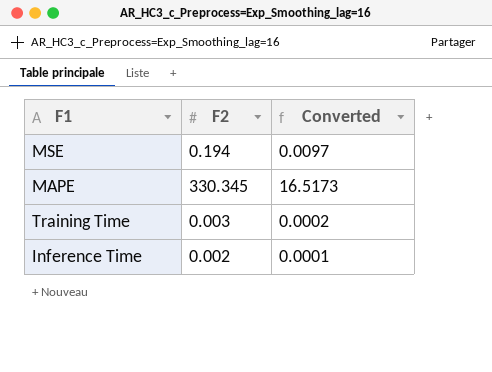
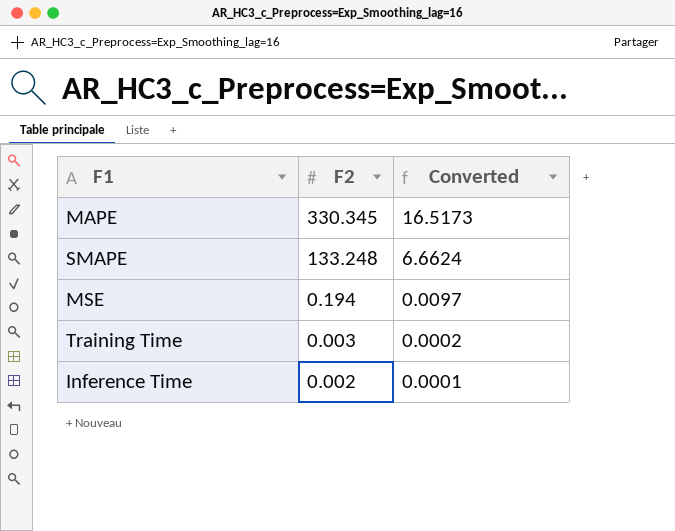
row order: none -> F2 descending
row SMAPE: none -> 133.248 | 6.6624

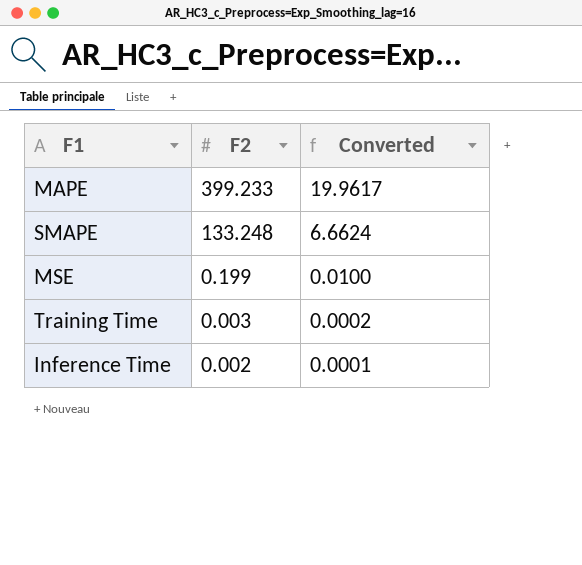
MAPE | F2: 330.345 -> 399.233
MAPE | Converted: 16.5173 -> 19.9617
MSE | F2: 0.194 -> 0.199
MSE | Converted: 0.0097 -> 0.0100

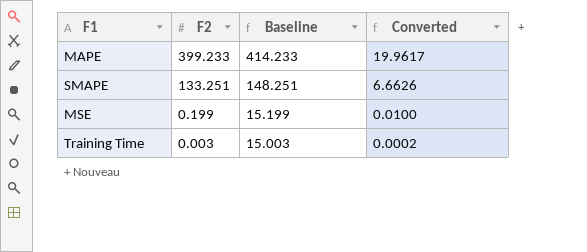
column Baseline | formula: none -> [F2] + 15
row Inference Time: 0.002 | 0.0001 -> none
SMAPE | F2: 133.248 -> 133.251
SMAPE | Converted: 6.6624 -> 6.6626

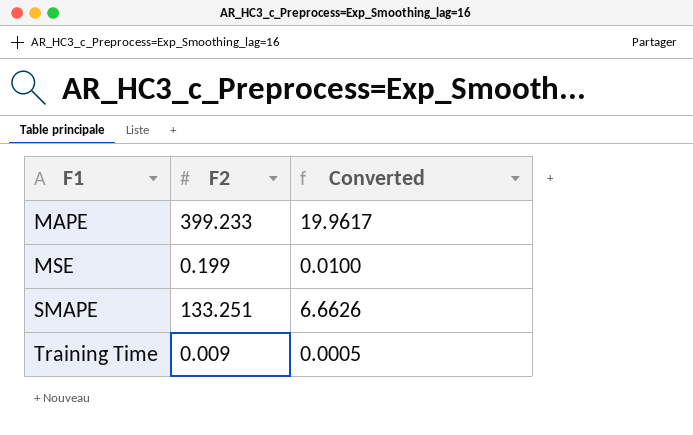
row order: F2 descending -> F1 ascending
column Baseline | formula: [F2] + 15 -> none
Training Time | F2: 0.003 -> 0.009
Training Time | Converted: 0.0002 -> 0.0005

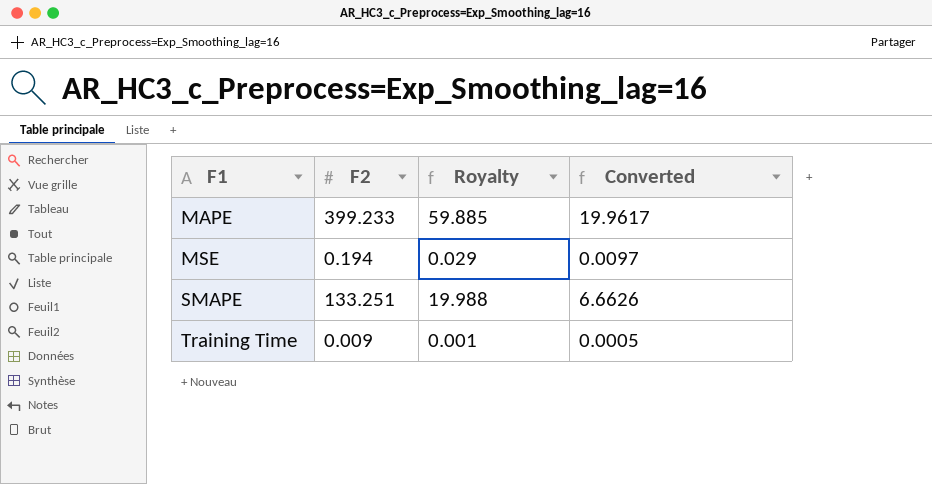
column Royalty | formula: none -> [F2] * 0.15
MSE | F2: 0.199 -> 0.194
MSE | Converted: 0.0100 -> 0.0097

